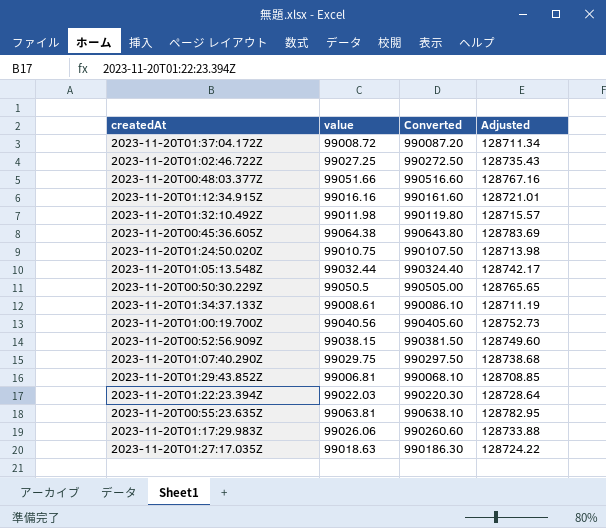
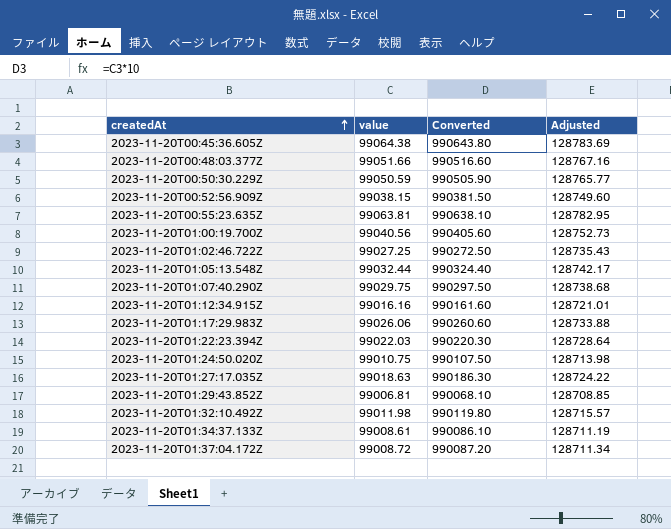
row order: none -> createdAt ascending
2023-11-20T00:50:30.229Z | value: 99050.5 -> 99050.59
2023-11-20T00:50:30.229Z | Converted: 990505.00 -> 990505.90
2023-11-20T00:50:30.229Z | Adjusted: 128765.65 -> 128765.77

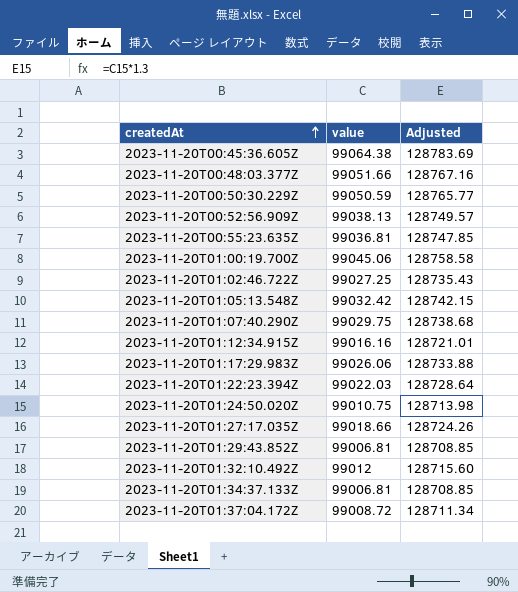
column Converted | formula: [value] * 10 -> none
2023-11-20T00:52:56.909Z | value: 99038.15 -> 99038.13
2023-11-20T00:52:56.909Z | Adjusted: 128749.60 -> 128749.57
2023-11-20T00:55:23.635Z | value: 99063.81 -> 99036.81
2023-11-20T00:55:23.635Z | Adjusted: 128782.95 -> 128747.85
2023-11-20T01:00:19.700Z | value: 99040.56 -> 99045.06
2023-11-20T01:00:19.700Z | Adjusted: 128752.73 -> 128758.58
2023-11-20T01:05:13.548Z | value: 99032.44 -> 99032.42
2023-11-20T01:05:13.548Z | Adjusted: 128742.17 -> 128742.15
2023-11-20T01:27:17.035Z | value: 99018.63 -> 99018.66
2023-11-20T01:27:17.035Z | Adjusted: 128724.22 -> 128724.26
2023-11-20T01:32:10.492Z | value: 99011.98 -> 99012
2023-11-20T01:32:10.492Z | Adjusted: 128715.57 -> 128715.60
2023-11-20T01:34:37.133Z | value: 99008.61 -> 99006.81
2023-11-20T01:34:37.133Z | Adjusted: 128711.19 -> 128708.85

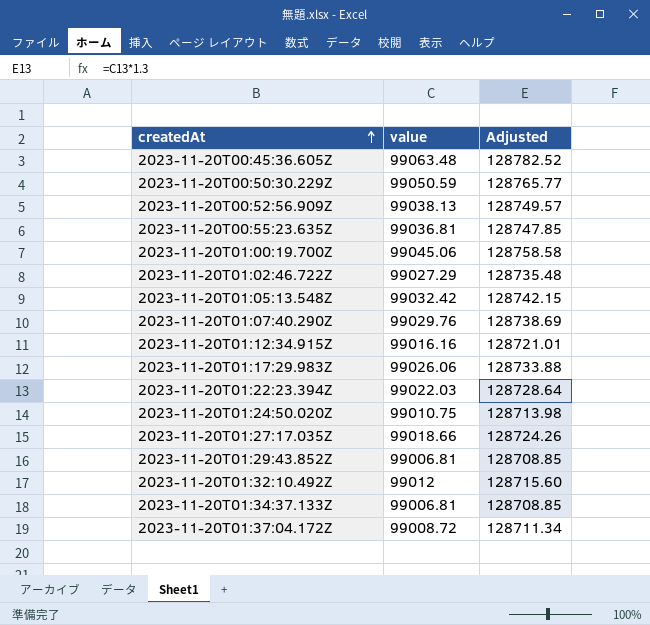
row 2023-11-20T00:48:03.377Z: 99051.66 | 128767.16 -> none
2023-11-20T00:45:36.605Z | value: 99064.38 -> 99063.48
2023-11-20T00:45:36.605Z | Adjusted: 128783.69 -> 128782.52
2023-11-20T01:02:46.722Z | value: 99027.25 -> 99027.29
2023-11-20T01:02:46.722Z | Adjusted: 128735.43 -> 128735.48
2023-11-20T01:07:40.290Z | value: 99029.75 -> 99029.76
2023-11-20T01:07:40.290Z | Adjusted: 128738.68 -> 128738.69

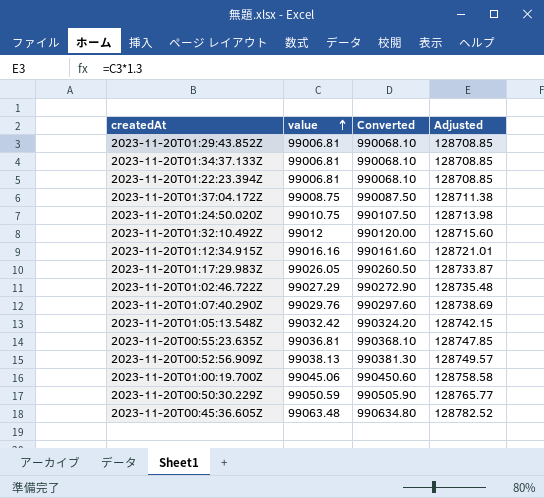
row order: createdAt ascending -> value ascending
column Converted | formula: none -> [value] * 10
row 2023-11-20T01:27:17.035Z: 99018.66 | 128724.26 -> none
2023-11-20T01:22:23.394Z | value: 99022.03 -> 99006.81
2023-11-20T01:22:23.394Z | Adjusted: 128728.64 -> 128708.85
2023-11-20T01:37:04.172Z | value: 99008.72 -> 99008.75
2023-11-20T01:37:04.172Z | Adjusted: 128711.34 -> 128711.38
2023-11-20T01:17:29.983Z | value: 99026.06 -> 99026.05
2023-11-20T01:17:29.983Z | Adjusted: 128733.88 -> 128733.87

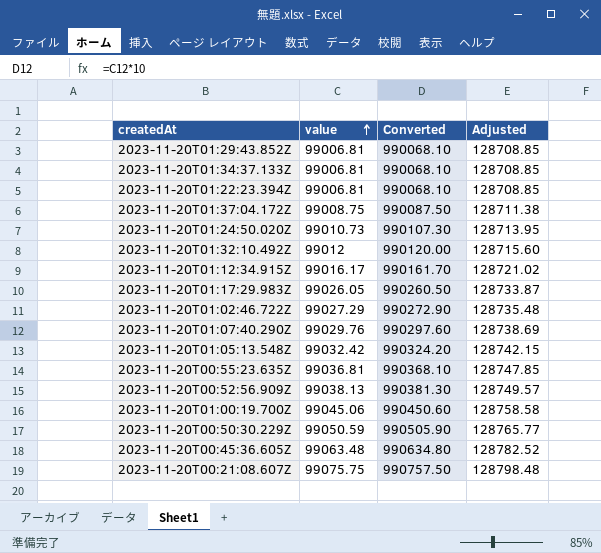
2023-11-20T01:24:50.020Z | value: 99010.75 -> 99010.73
2023-11-20T01:24:50.020Z | Converted: 990107.50 -> 990107.30
2023-11-20T01:24:50.020Z | Adjusted: 128713.98 -> 128713.95
2023-11-20T01:12:34.915Z | value: 99016.16 -> 99016.17
2023-11-20T01:12:34.915Z | Converted: 990161.60 -> 990161.70
2023-11-20T01:12:34.915Z | Adjusted: 128721.01 -> 128721.02
row 2023-11-20T00:21:08.607Z: none -> 99075.75 | 990757.50 | 128798.48

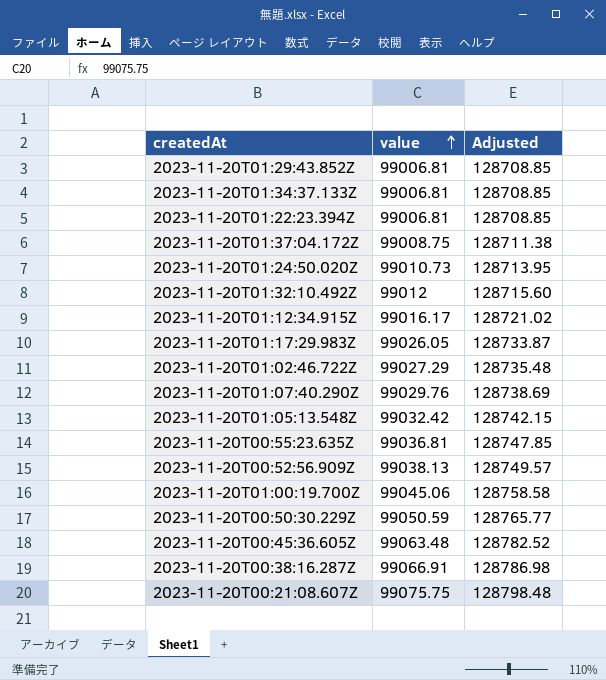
column Converted | formula: [value] * 10 -> none
row 2023-11-20T00:38:16.287Z: none -> 99066.91 | 128786.98

